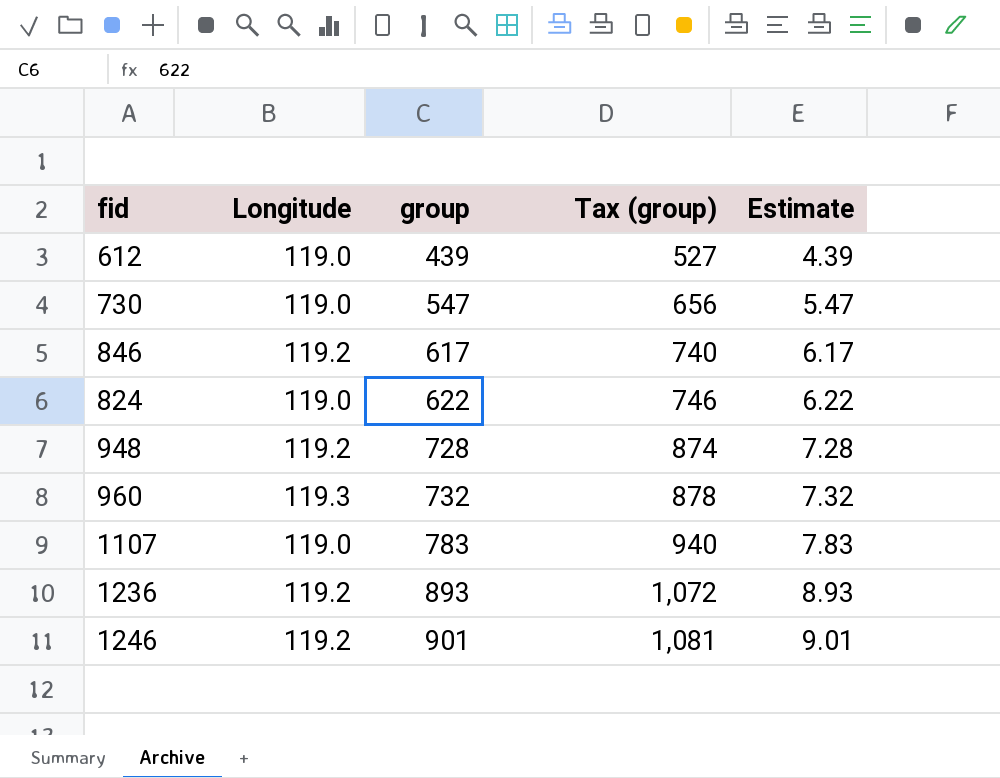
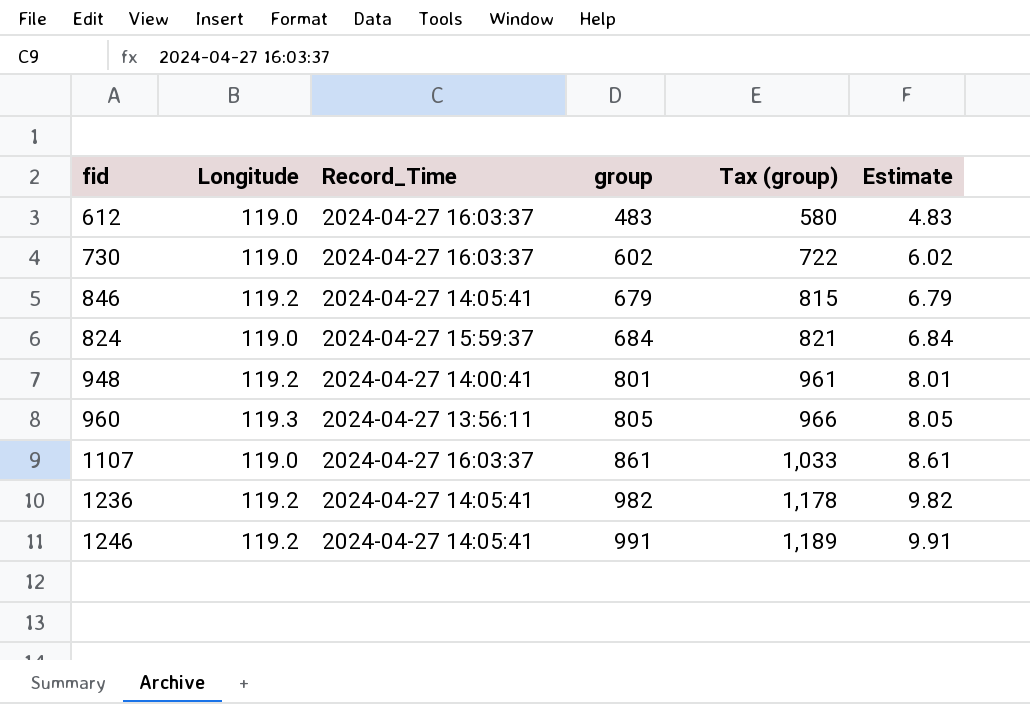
column Record_Time | position: none -> 3
612 | group: 439 -> 483
612 | Tax (group): 527 -> 580
612 | Estimate: 4.39 -> 4.83
730 | group: 547 -> 602
730 | Tax (group): 656 -> 722
730 | Estimate: 5.47 -> 6.02
846 | group: 617 -> 679
846 | Tax (group): 740 -> 815
846 | Estimate: 6.17 -> 6.79
824 | group: 622 -> 684
824 | Tax (group): 746 -> 821
824 | Estimate: 6.22 -> 6.84
948 | group: 728 -> 801
948 | Tax (group): 874 -> 961
948 | Estimate: 7.28 -> 8.01
960 | group: 732 -> 805
960 | Tax (group): 878 -> 966
960 | Estimate: 7.32 -> 8.05
1107 | group: 783 -> 861
1107 | Tax (group): 940 -> 1,033
1107 | Estimate: 7.83 -> 8.61
1236 | group: 893 -> 982
1236 | Tax (group): 1,072 -> 1,178
1236 | Estimate: 8.93 -> 9.82
1246 | group: 901 -> 991
1246 | Tax (group): 1,081 -> 1,189
1246 | Estimate: 9.01 -> 9.91

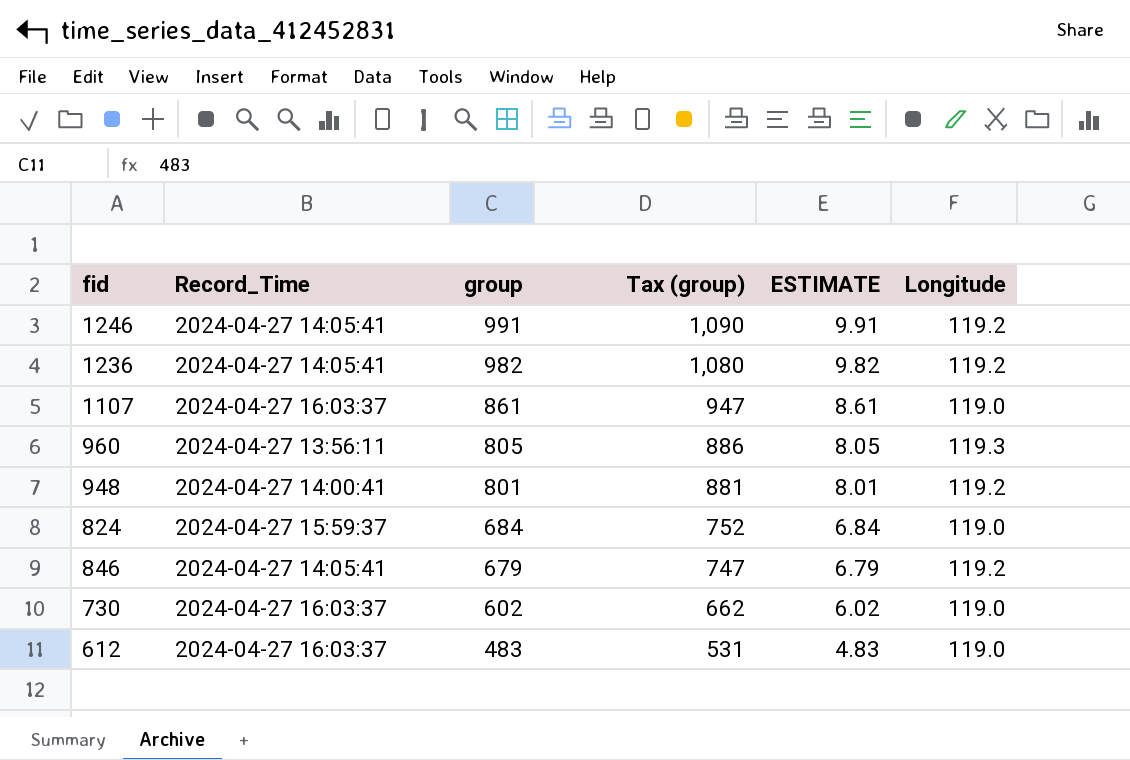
row order: group ascending -> group descending
column Tax (group) | formula: [group] * 1.2 -> [group] * 1.1
column name: Estimate -> ESTIMATE
column Longitude | position: 2 -> 6

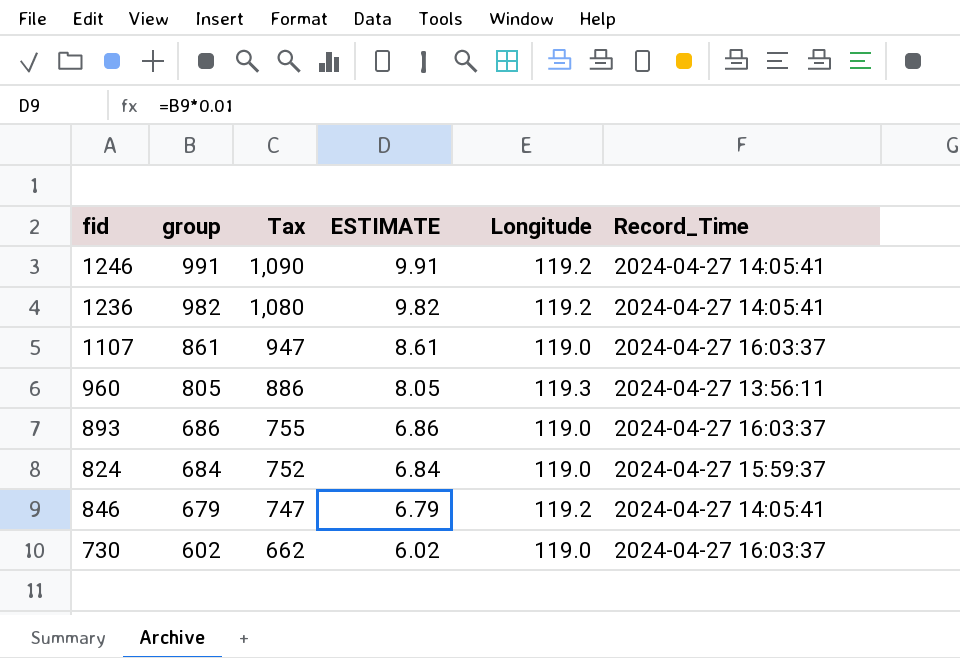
column name: Tax (group) -> Tax
column Record_Time | position: 2 -> 6
row 948: 2024-04-27 14:00:41 | 801 | 881 | 8.01 | 119.2 -> none
row 612: 2024-04-27 16:03:37 | 483 | 531 | 4.83 | 119.0 -> none
row 893: none -> 686 | 755 | 6.86 | 119.0 | 2024-04-27 16:03:37

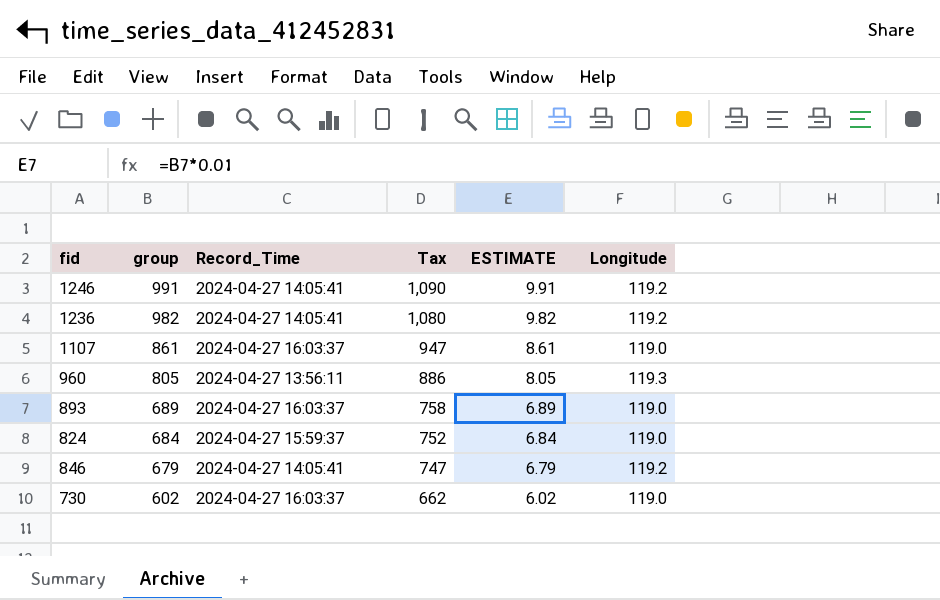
column Record_Time | position: 6 -> 3
893 | group: 686 -> 689
893 | Tax: 755 -> 758
893 | ESTIMATE: 6.86 -> 6.89

